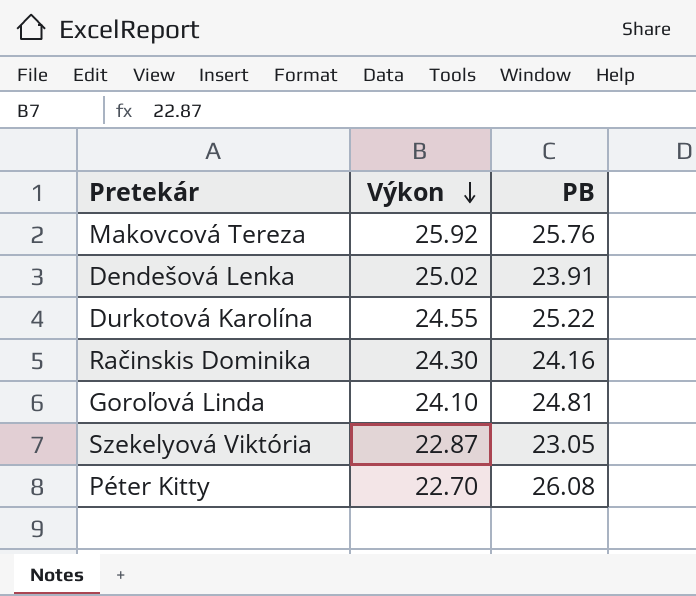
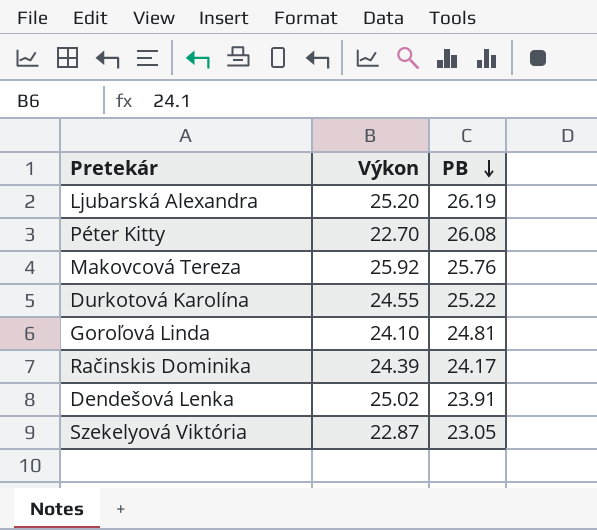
row order: Výkon descending -> PB descending
row Ljubarská Alexandra: none -> 25.20 | 26.19
Račinskis Dominika | Výkon: 24.30 -> 24.39
Račinskis Dominika | PB: 24.16 -> 24.17

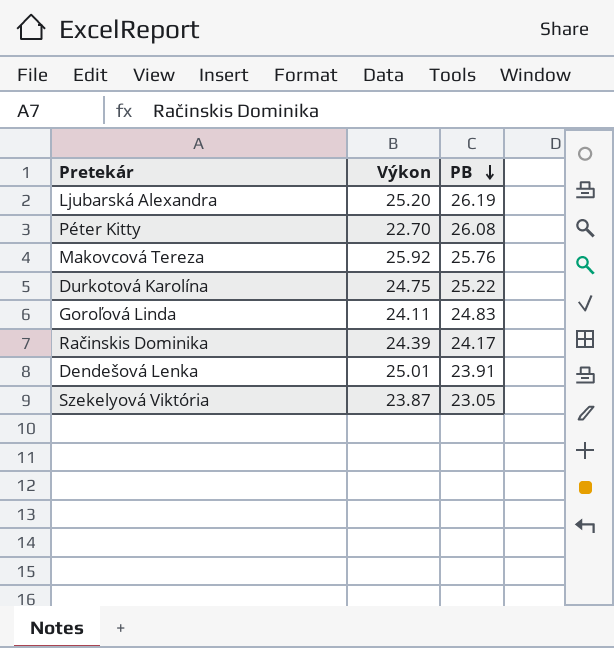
Durkotová Karolína | Výkon: 24.55 -> 24.75
Goroľová Linda | Výkon: 24.10 -> 24.11
Goroľová Linda | PB: 24.81 -> 24.83
Dendešová Lenka | Výkon: 25.02 -> 25.01
Szekelyová Viktória | Výkon: 22.87 -> 23.87

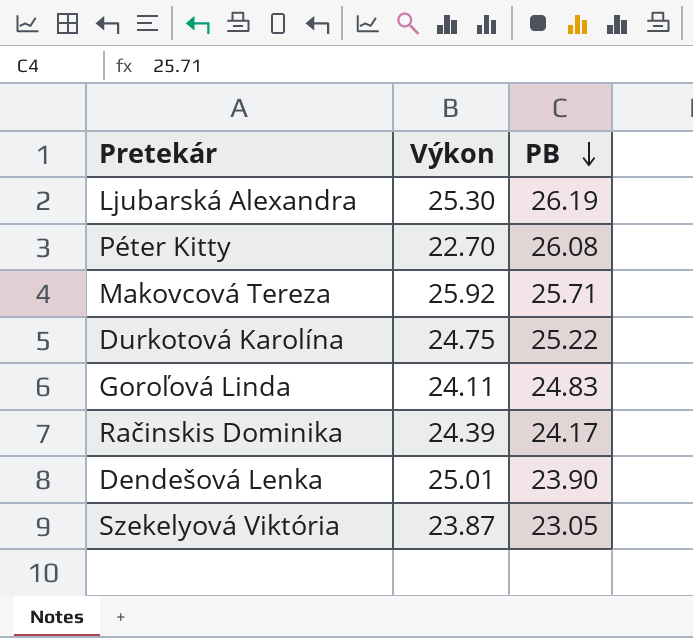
Ljubarská Alexandra | Výkon: 25.20 -> 25.30
Makovcová Tereza | PB: 25.76 -> 25.71
Dendešová Lenka | PB: 23.91 -> 23.90

